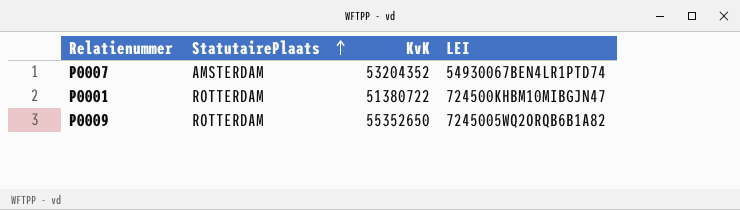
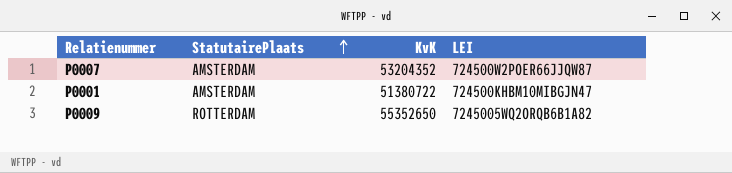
P0007 | LEI: 54930067BEN4LR1PTD74 -> 724500W2POER66JJQW87
P0001 | StatutairePlaats: ROTTERDAM -> AMSTERDAM

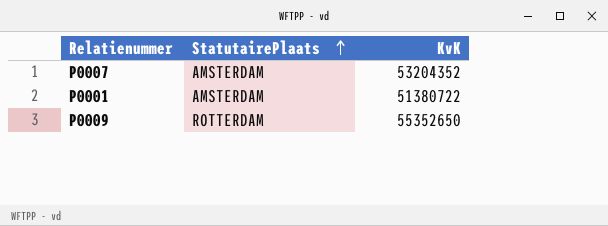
column LEI | position: 4 -> none

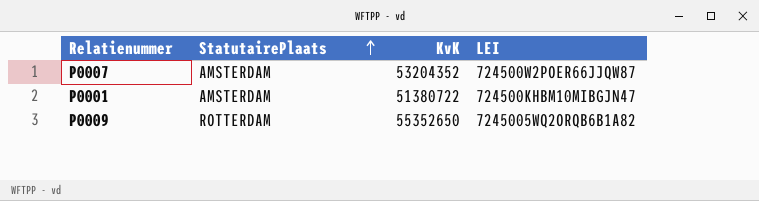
column LEI | position: none -> 4

